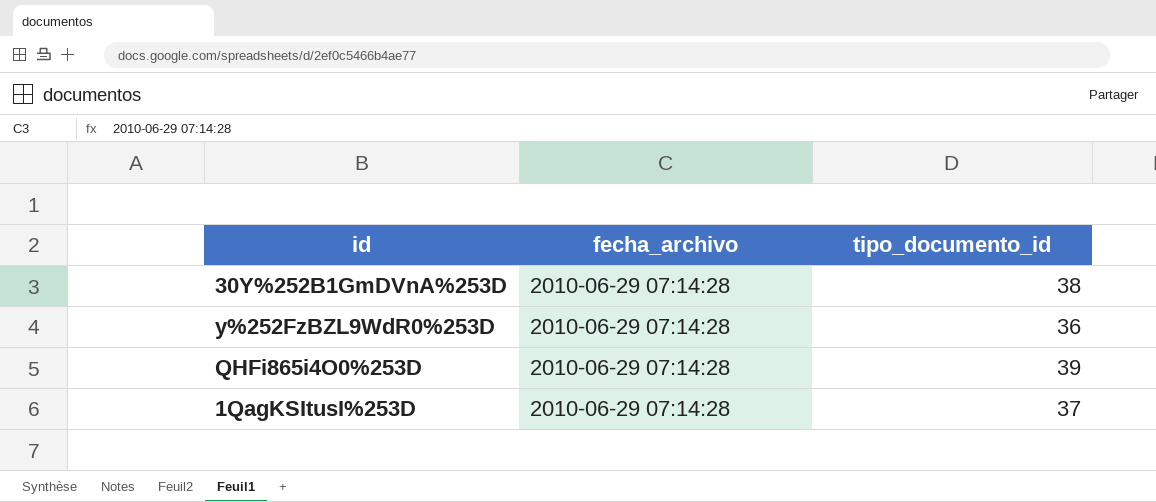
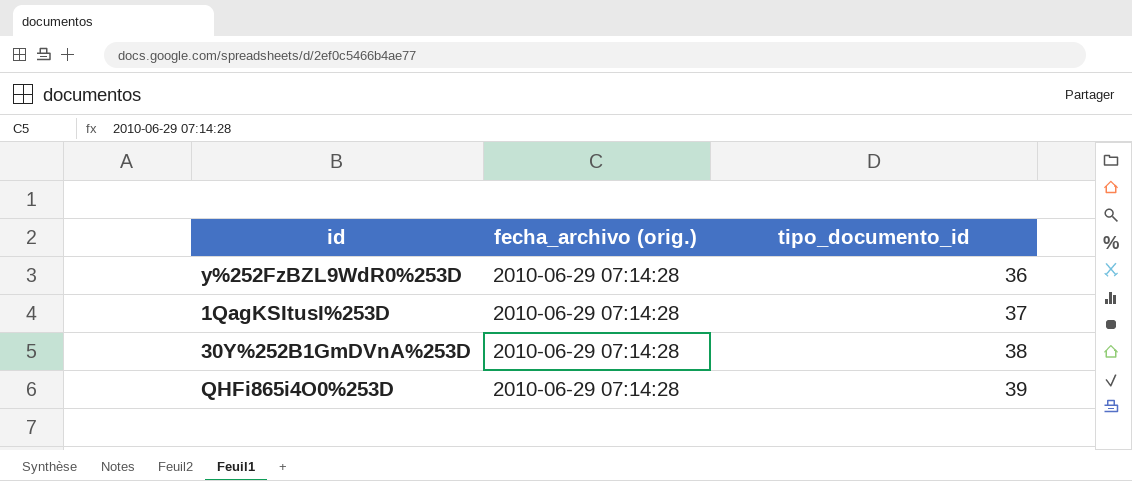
row order: none -> tipo_documento_id ascending
column name: fecha_archivo -> fecha_archivo (orig.)

